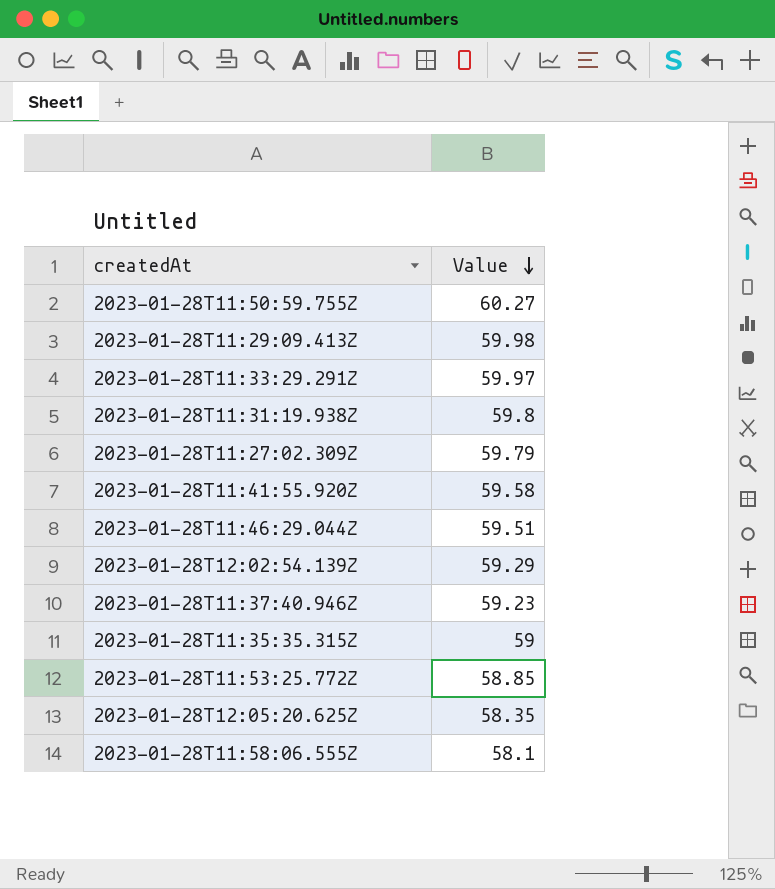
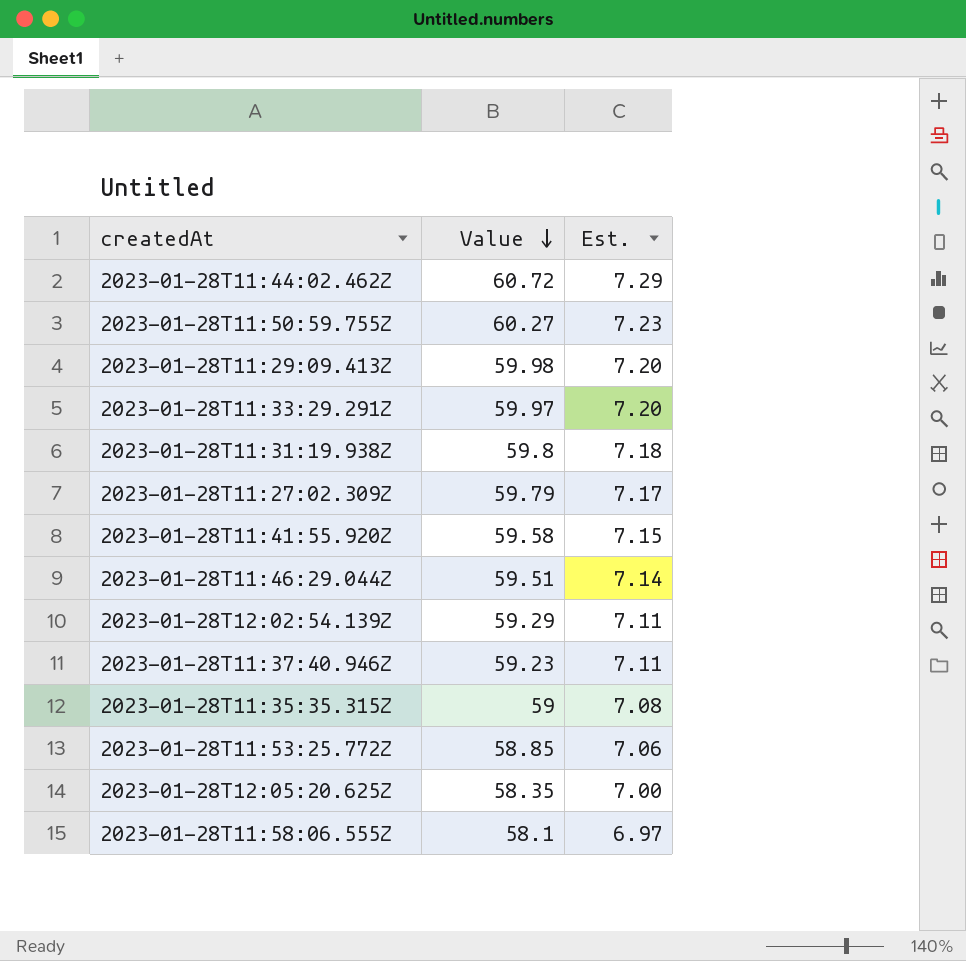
column Est. | formula: none -> [Value] * 0.12
row 2023-01-28T11:44:02.462Z: none -> 60.72 | 7.29

